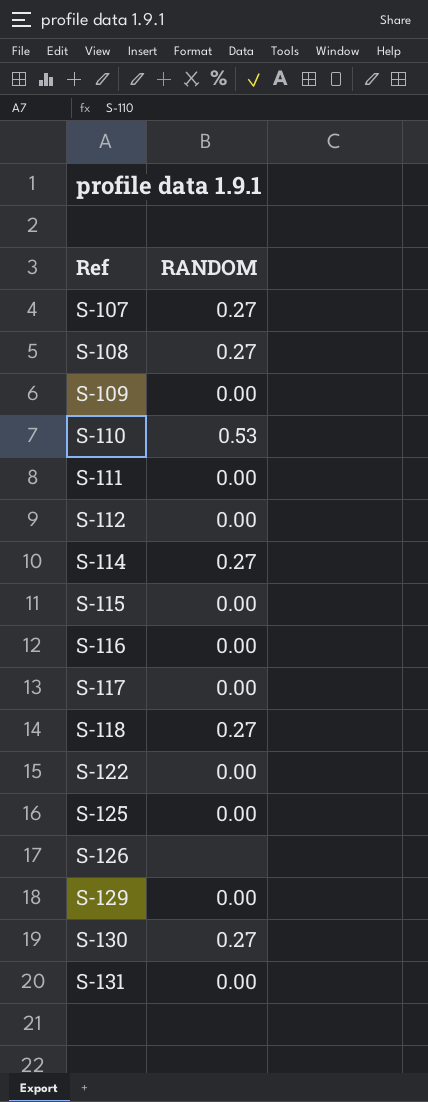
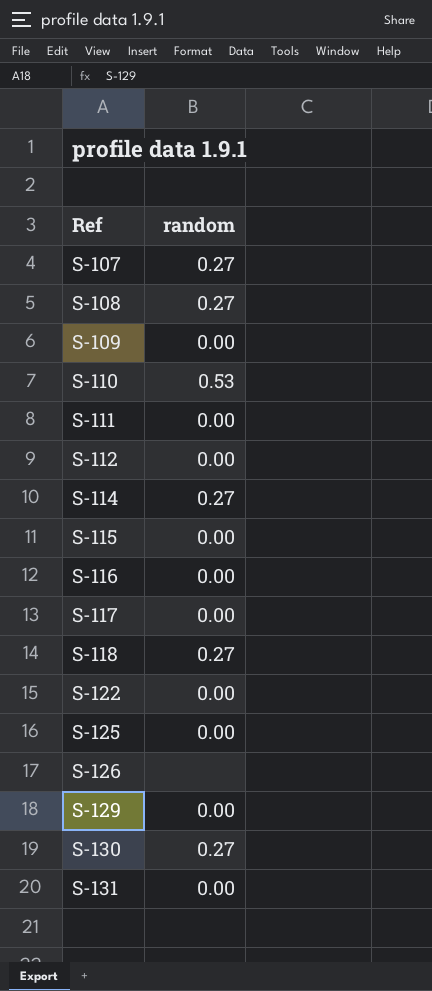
column name: RANDOM -> random

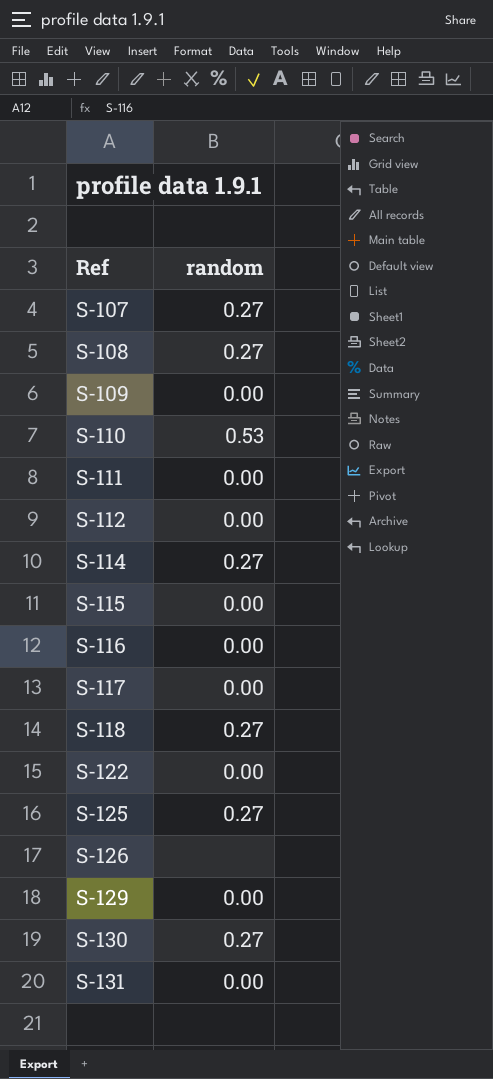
S-125 | random: 0.00 -> 0.27

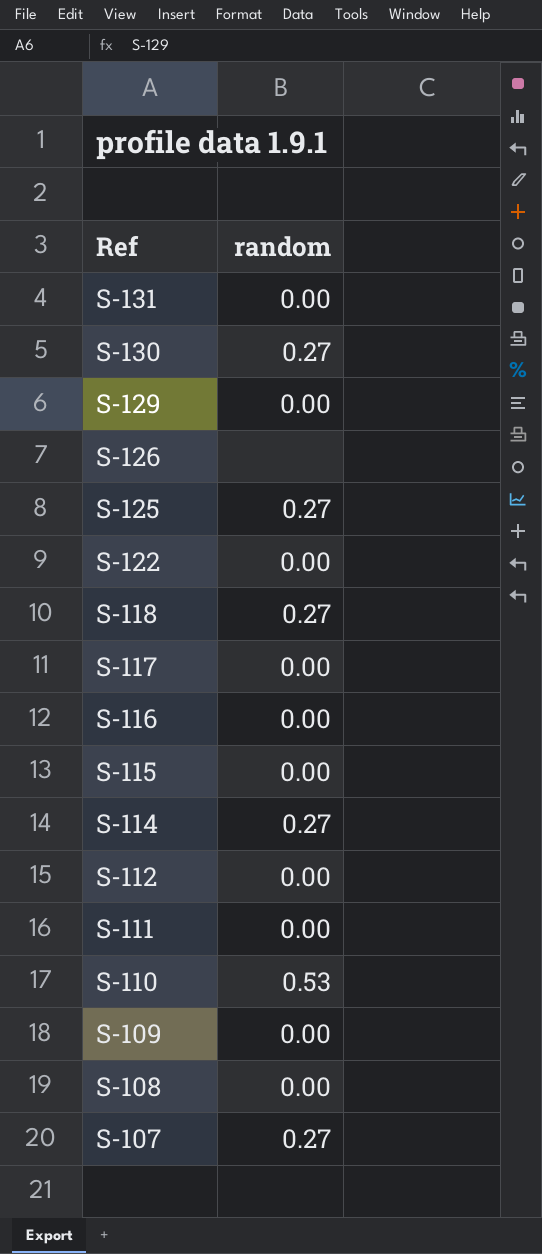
row order: Ref ascending -> Ref descending
S-108 | random: 0.27 -> 0.00

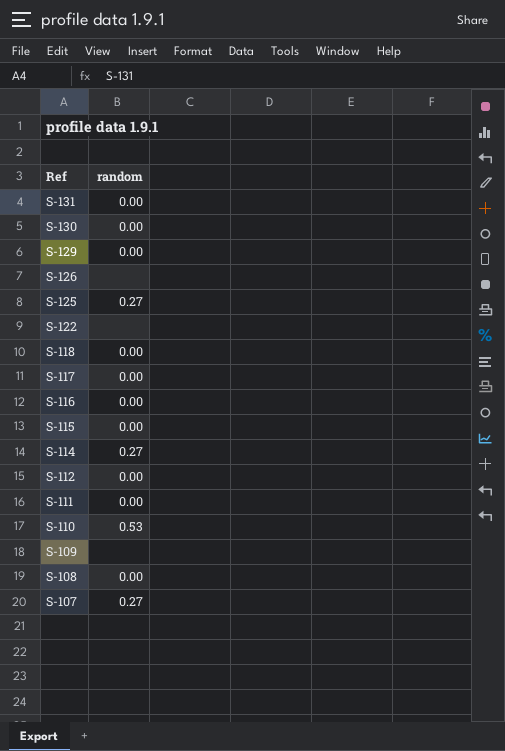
S-130 | random: 0.27 -> 0.00
S-122 | random: 0.00 -> none
S-118 | random: 0.27 -> 0.00
S-109 | random: 0.00 -> none

